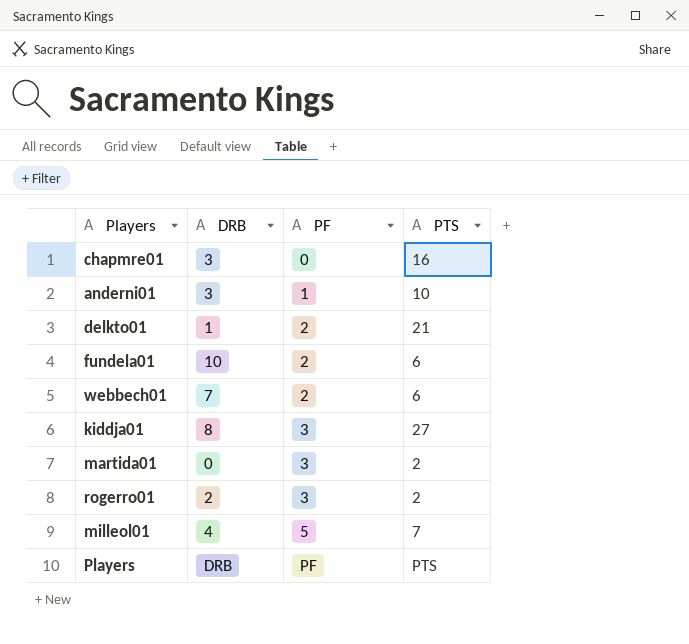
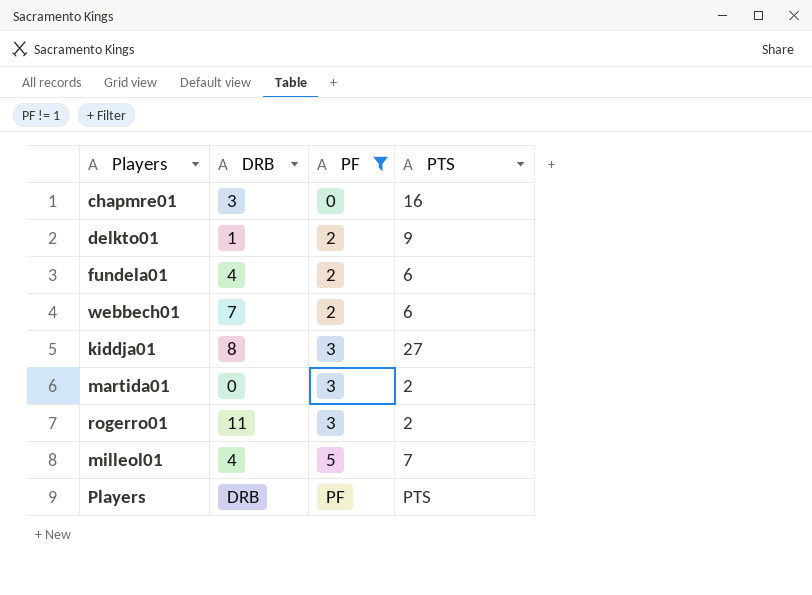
filter: none -> PF != 1
delkto01 | PTS: 21 -> 9
fundela01 | DRB: 10 -> 4
rogerro01 | DRB: 2 -> 11

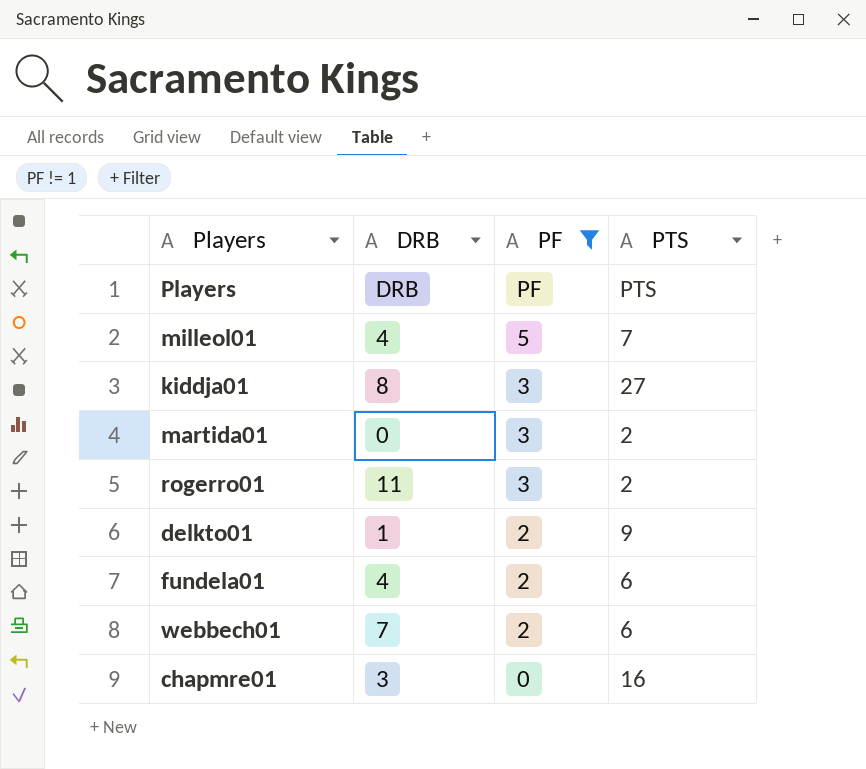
row order: PF ascending -> PF descending

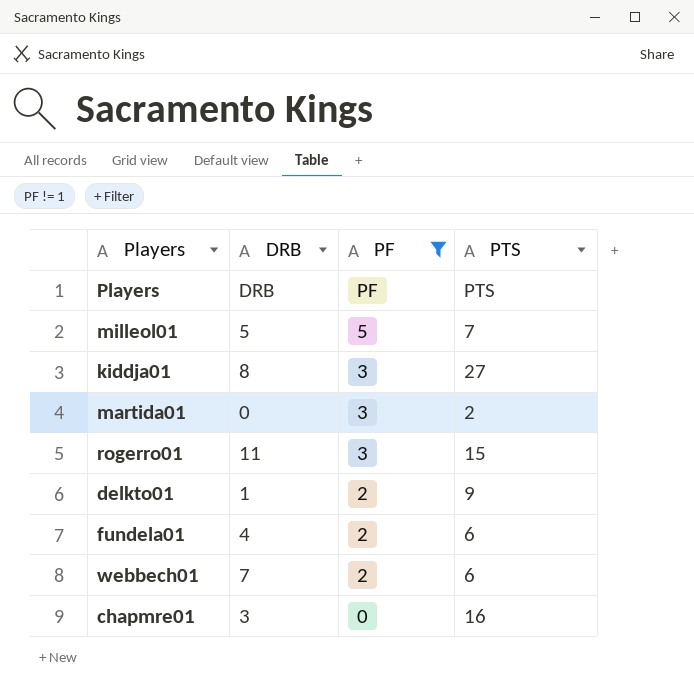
milleol01 | DRB: 4 -> 5
rogerro01 | PTS: 2 -> 15

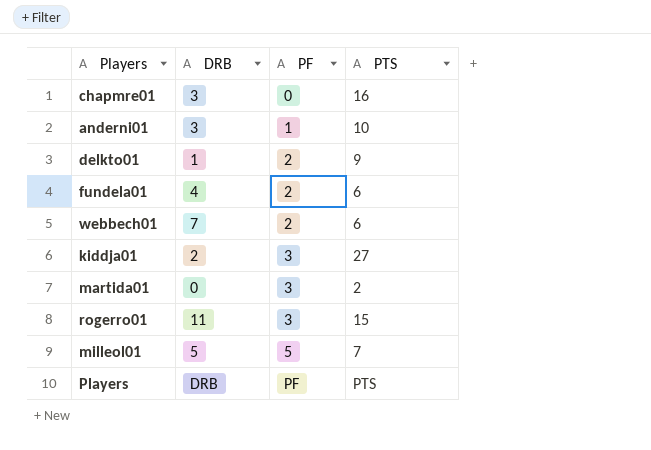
filter: PF != 1 -> none
row order: PF descending -> PF ascending
kiddja01 | DRB: 8 -> 2

